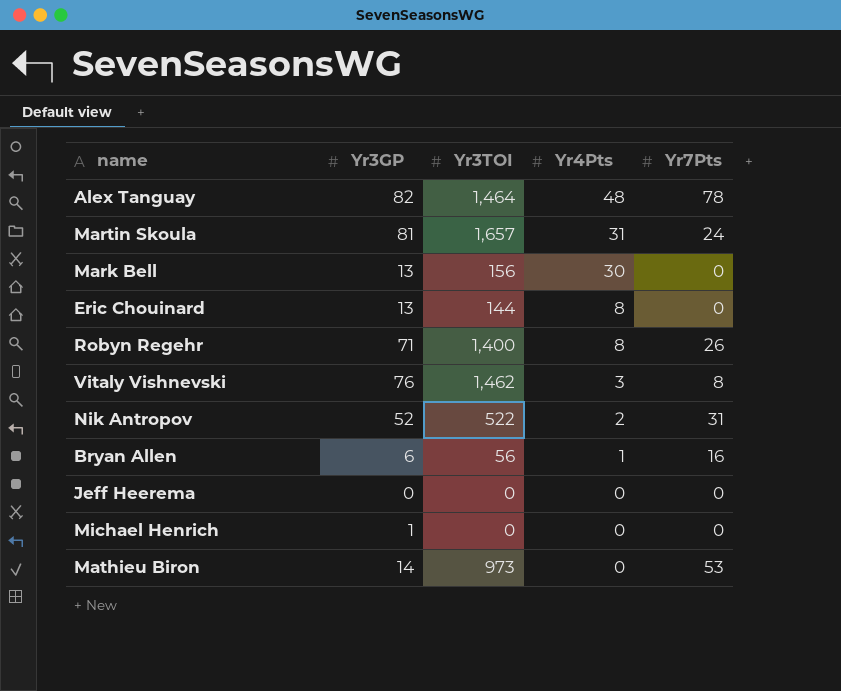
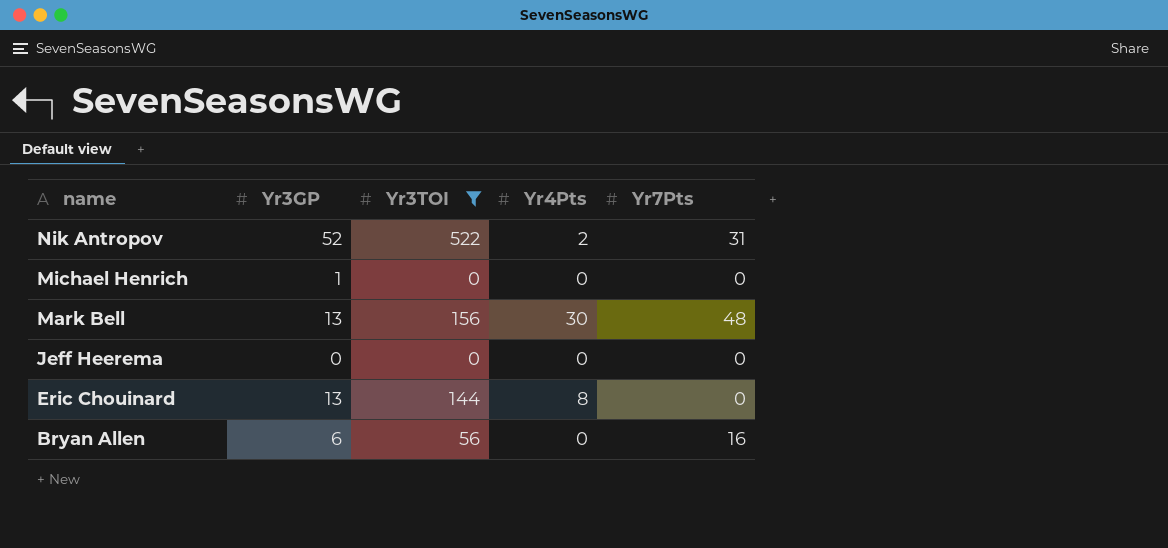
filter: none -> Yr3TOI <= 522
row order: Yr4Pts descending -> name descending
Mark Bell | Yr7Pts: 0 -> 48
Bryan Allen | Yr4Pts: 1 -> 0

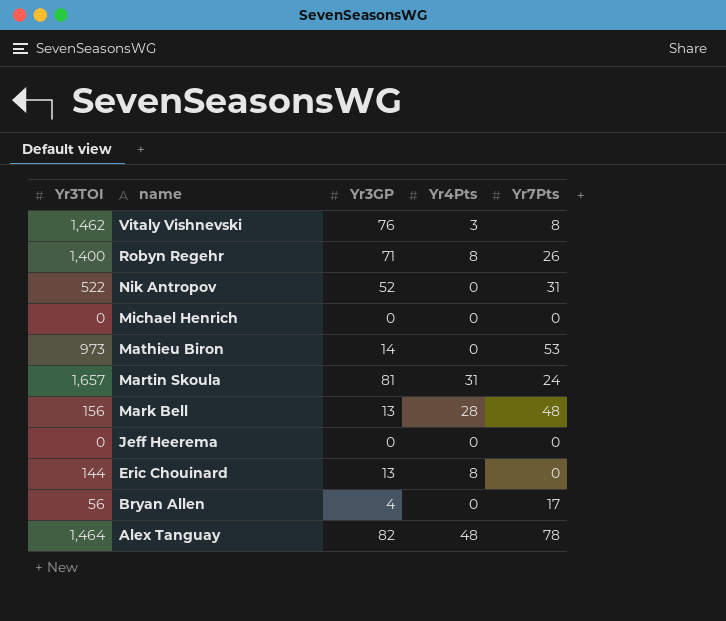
filter: Yr3TOI <= 522 -> none
column Yr3TOI | position: 3 -> 1
Nik Antropov | Yr4Pts: 2 -> 0
Michael Henrich | Yr3GP: 1 -> 0
Mark Bell | Yr4Pts: 30 -> 28
Bryan Allen | Yr3GP: 6 -> 4
Bryan Allen | Yr7Pts: 16 -> 17

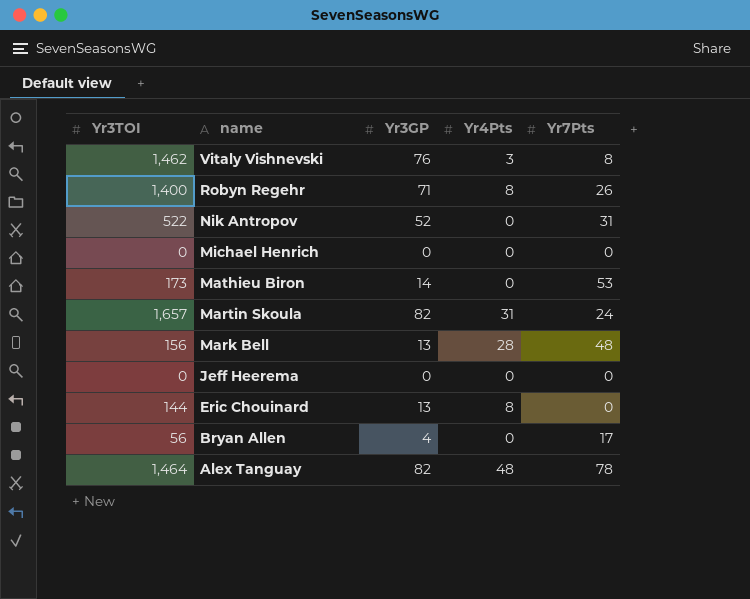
Mathieu Biron | Yr3TOI: 973 -> 173
Martin Skoula | Yr3GP: 81 -> 82

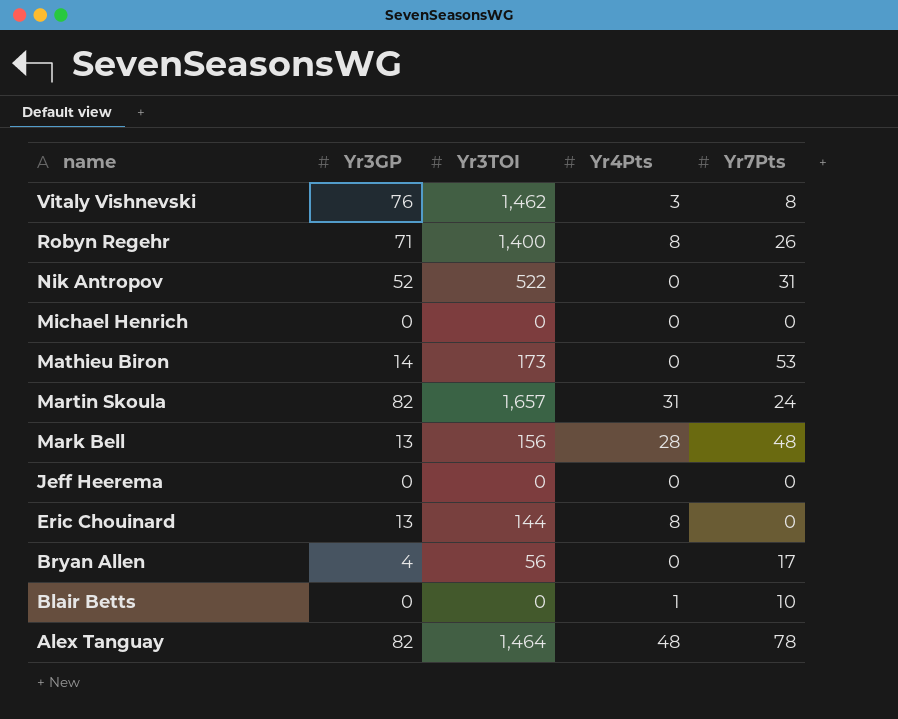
column Yr3TOI | position: 1 -> 3
row Blair Betts: none -> 0 | 0 | 1 | 10

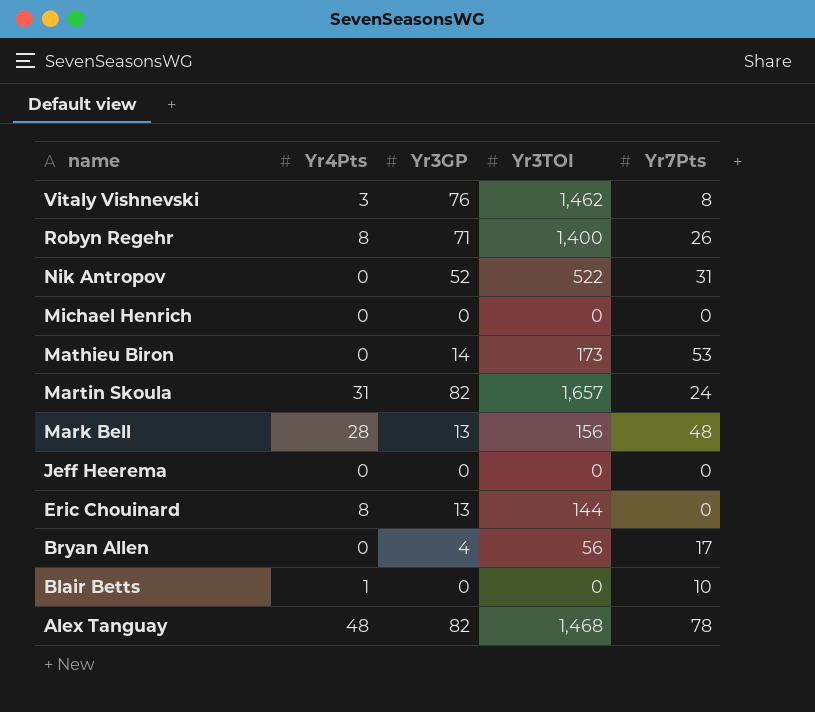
column Yr4Pts | position: 4 -> 2
Alex Tanguay | Yr3TOI: 1,464 -> 1,468

